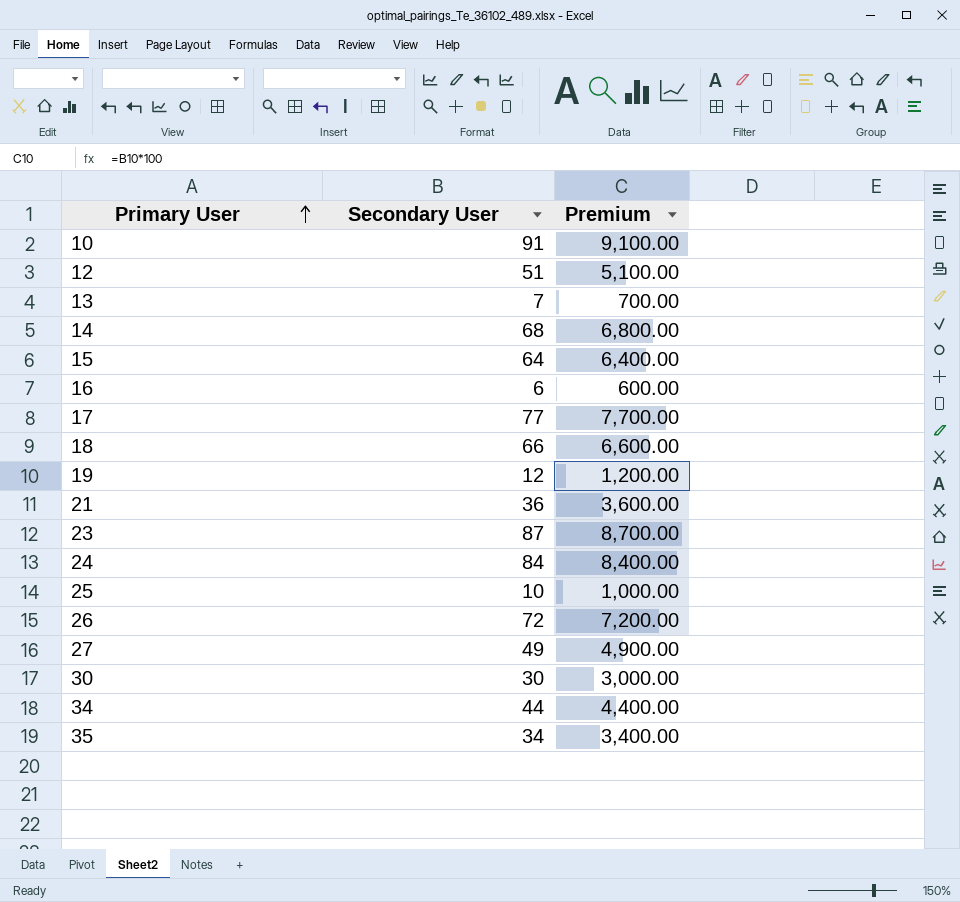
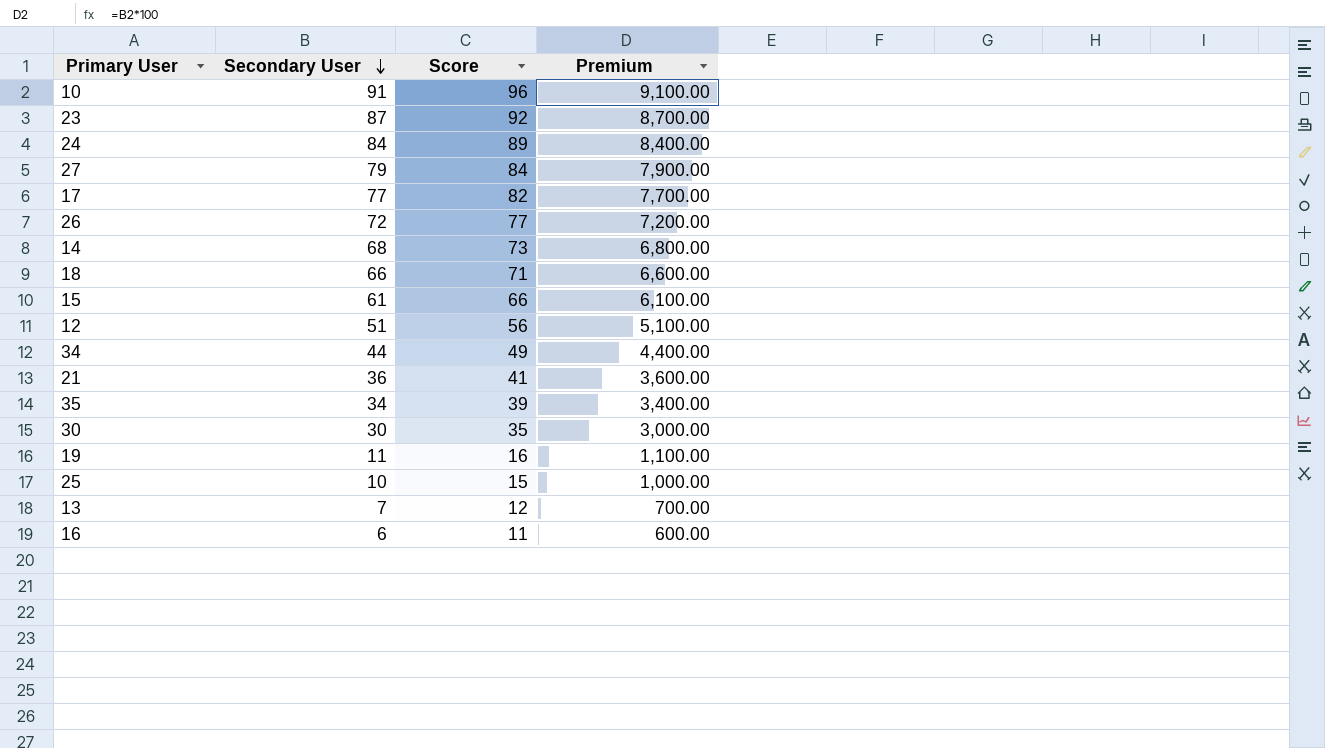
row order: Primary User ascending -> Secondary User descending
column Score | formula: none -> [Secondary User] + 5
27 | Secondary User: 49 -> 79
27 | Premium: 4,900.00 -> 7,900.00
15 | Secondary User: 64 -> 61
15 | Premium: 6,400.00 -> 6,100.00
19 | Secondary User: 12 -> 11
19 | Premium: 1,200.00 -> 1,100.00

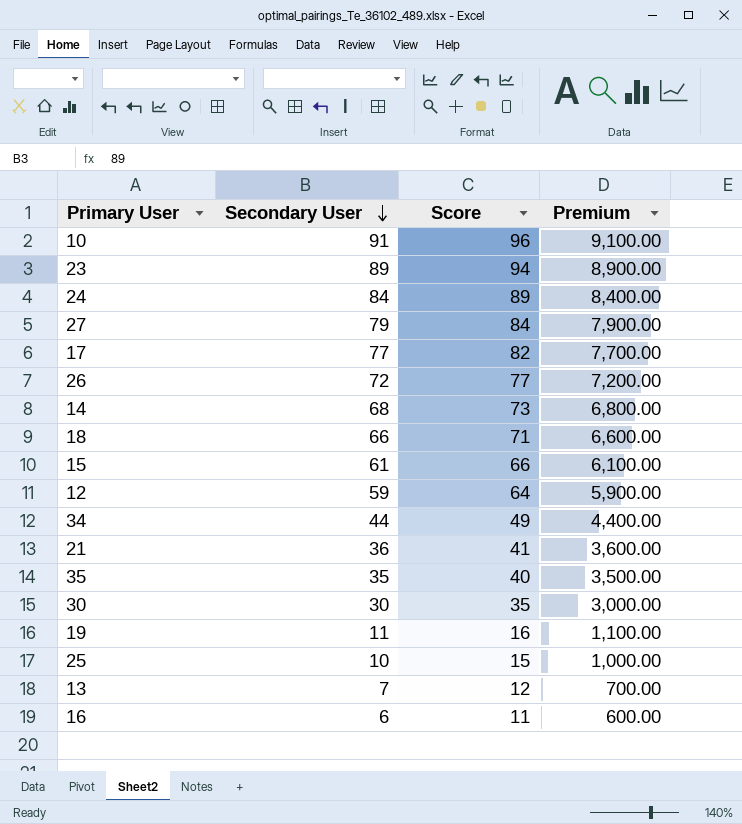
23 | Secondary User: 87 -> 89
23 | Score: 92 -> 94
23 | Premium: 8,700.00 -> 8,900.00
12 | Secondary User: 51 -> 59
12 | Score: 56 -> 64
12 | Premium: 5,100.00 -> 5,900.00
35 | Secondary User: 34 -> 35
35 | Score: 39 -> 40
35 | Premium: 3,400.00 -> 3,500.00

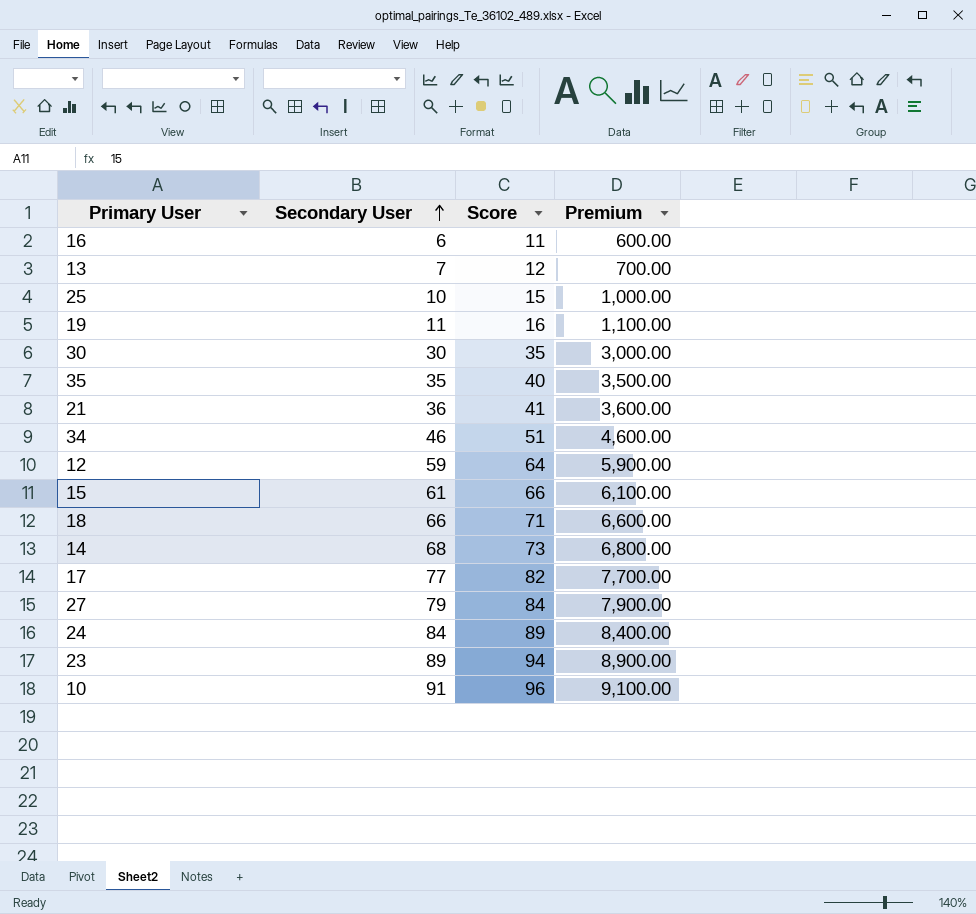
row order: Secondary User descending -> Secondary User ascending
row 26: 72 | 77 | 7,200.00 -> none
34 | Secondary User: 44 -> 46
34 | Score: 49 -> 51
34 | Premium: 4,400.00 -> 4,600.00

